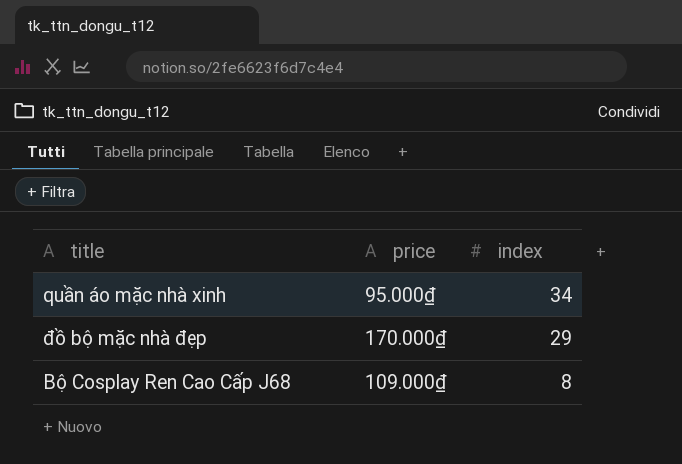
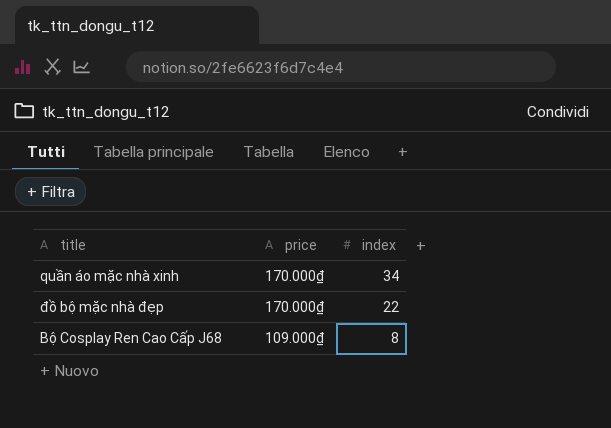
quần áo mặc nhà xinh | price: 95.000₫ -> 170.000₫
đồ bộ mặc nhà đẹp | index: 29 -> 22

